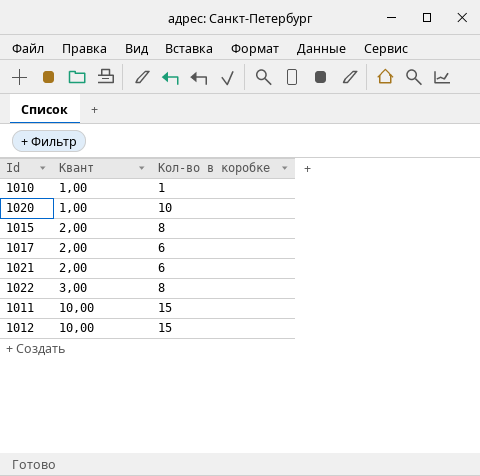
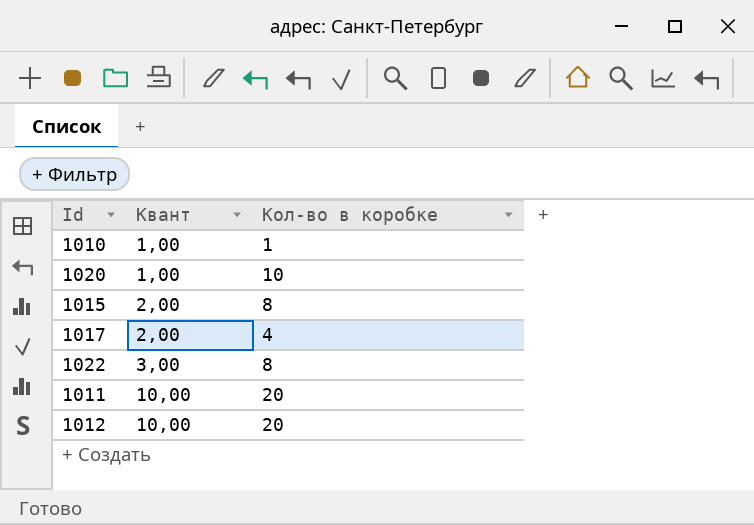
row 1021: 2,00 | 6 -> none
1017 | Кол-во в коробке: 6 -> 4
1011 | Кол-во в коробке: 15 -> 20
1012 | Кол-во в коробке: 15 -> 20

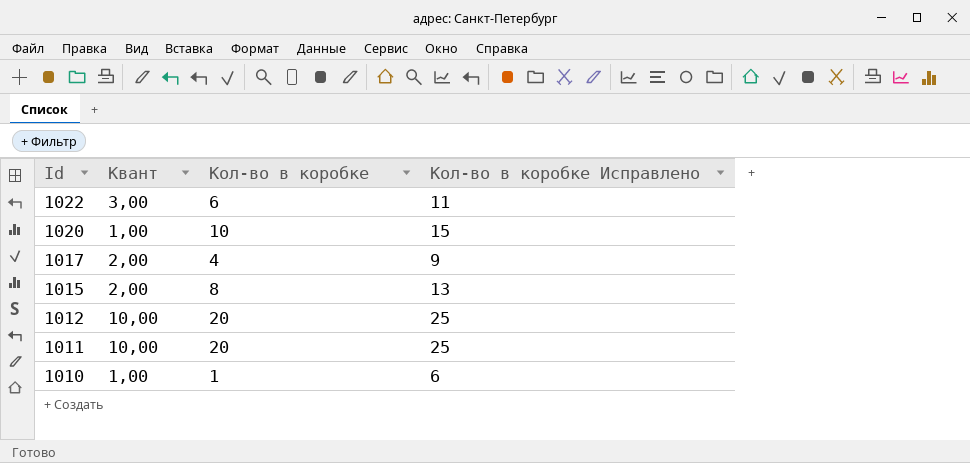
row order: Квант ascending -> Id descending
column Кол-во в коробке Исправлено | formula: none -> [Кол-во в коробке] + 5
1022 | Кол-во в коробке: 8 -> 6

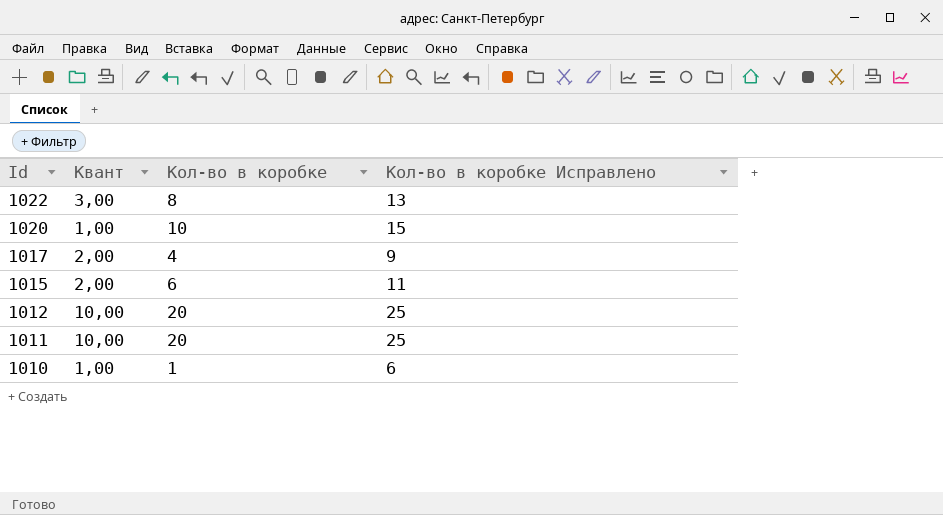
1022 | Кол-во в коробке: 6 -> 8
1022 | Кол-во в коробке Исправлено: 11 -> 13
1015 | Кол-во в коробке: 8 -> 6
1015 | Кол-во в коробке Исправлено: 13 -> 11

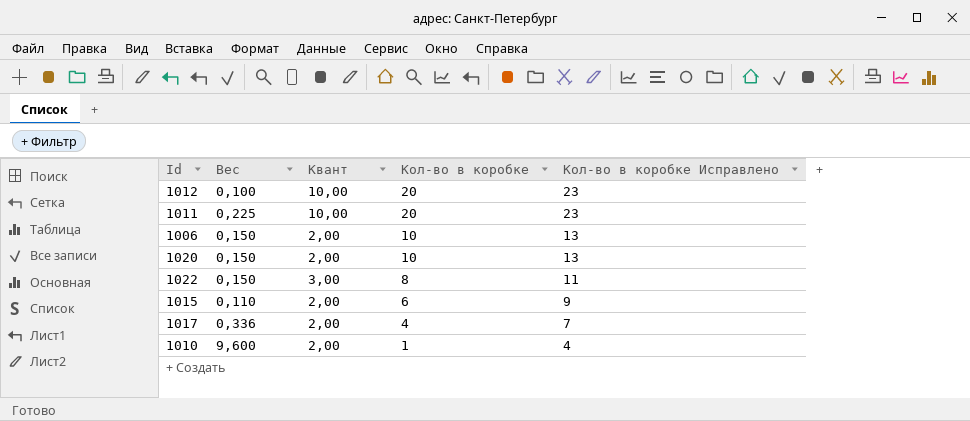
row order: Id descending -> Кол-во в коробке descending
column Вес | position: none -> 2
column Кол-во в коробке Исправлено | formula: [Кол-во в коробке] + 5 -> [Кол-во в коробке] + 3
row 1006: none -> 0,150 | 2,00 | 10 | 13
1020 | Квант: 1,00 -> 2,00
1010 | Квант: 1,00 -> 2,00

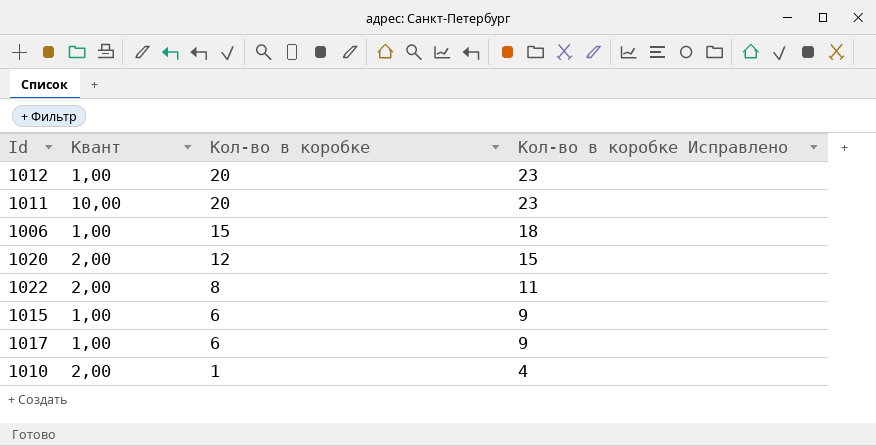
column Вес | position: 2 -> none
1012 | Квант: 10,00 -> 1,00
1006 | Квант: 2,00 -> 1,00
1006 | Кол-во в коробке: 10 -> 15
1006 | Кол-во в коробке Исправлено: 13 -> 18
1020 | Кол-во в коробке: 10 -> 12
1020 | Кол-во в коробке Исправлено: 13 -> 15
1022 | Квант: 3,00 -> 2,00
1015 | Квант: 2,00 -> 1,00
1017 | Квант: 2,00 -> 1,00
1017 | Кол-во в коробке: 4 -> 6
1017 | Кол-во в коробке Исправлено: 7 -> 9

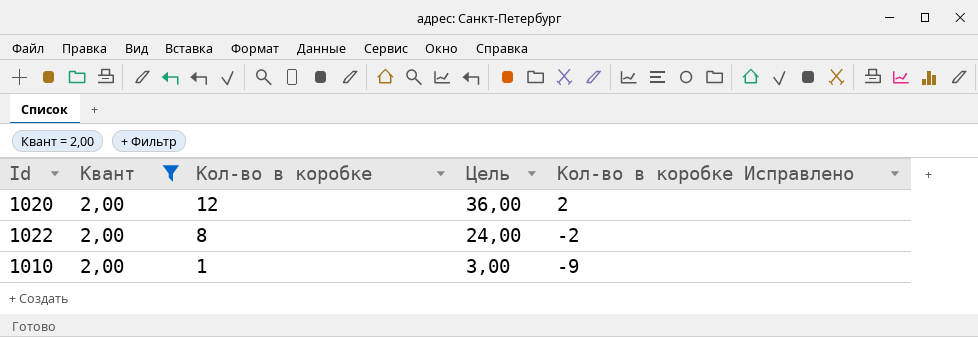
filter: none -> Квант = 2,00
column Цель | formula: none -> [Кол-во в коробке] * 3
column Кол-во в коробке Исправлено | formula: [Кол-во в коробке] + 3 -> [Кол-во в коробке] - 10

